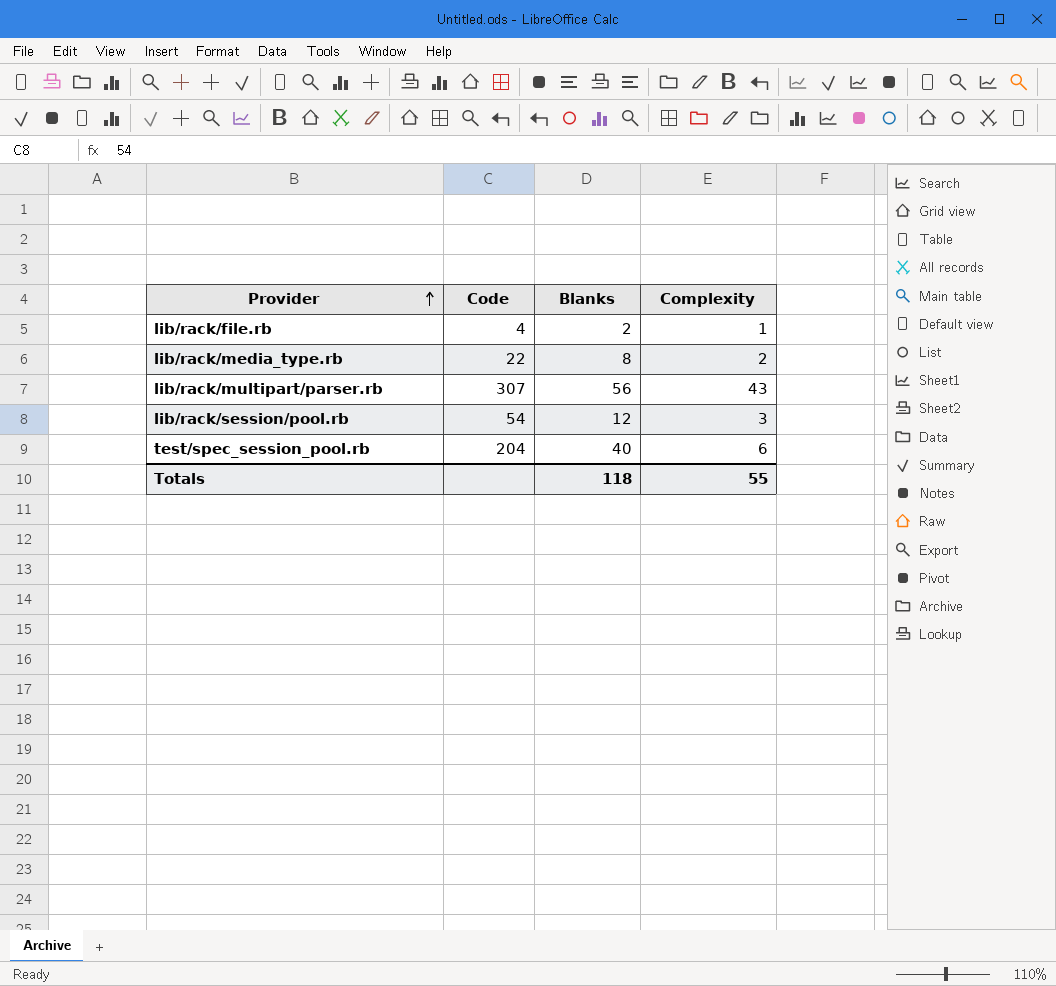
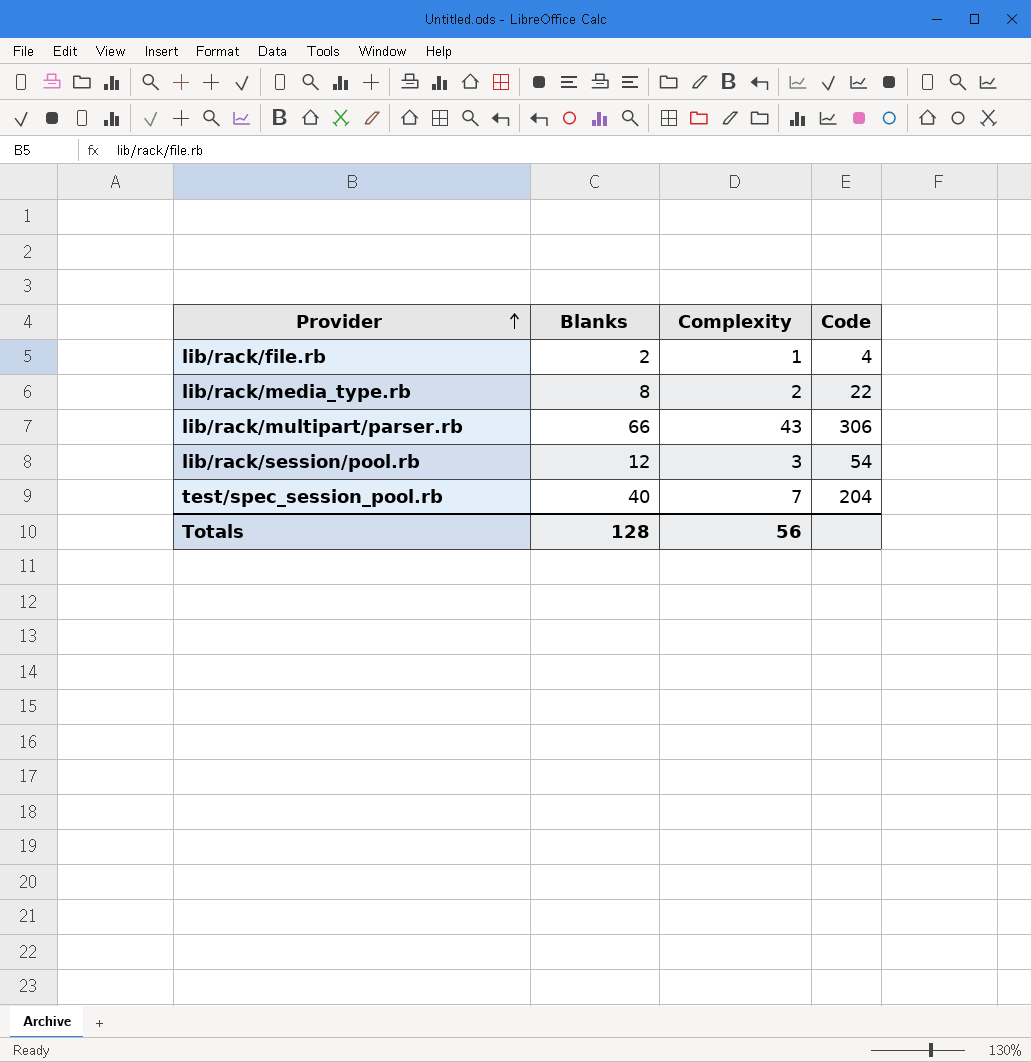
column Code | position: 2 -> 4
lib/rack/multipart/parser.rb | Blanks: 56 -> 66
lib/rack/multipart/parser.rb | Code: 307 -> 306
test/spec_session_pool.rb | Complexity: 6 -> 7
Totals | Blanks: 118 -> 128
Totals | Complexity: 55 -> 56

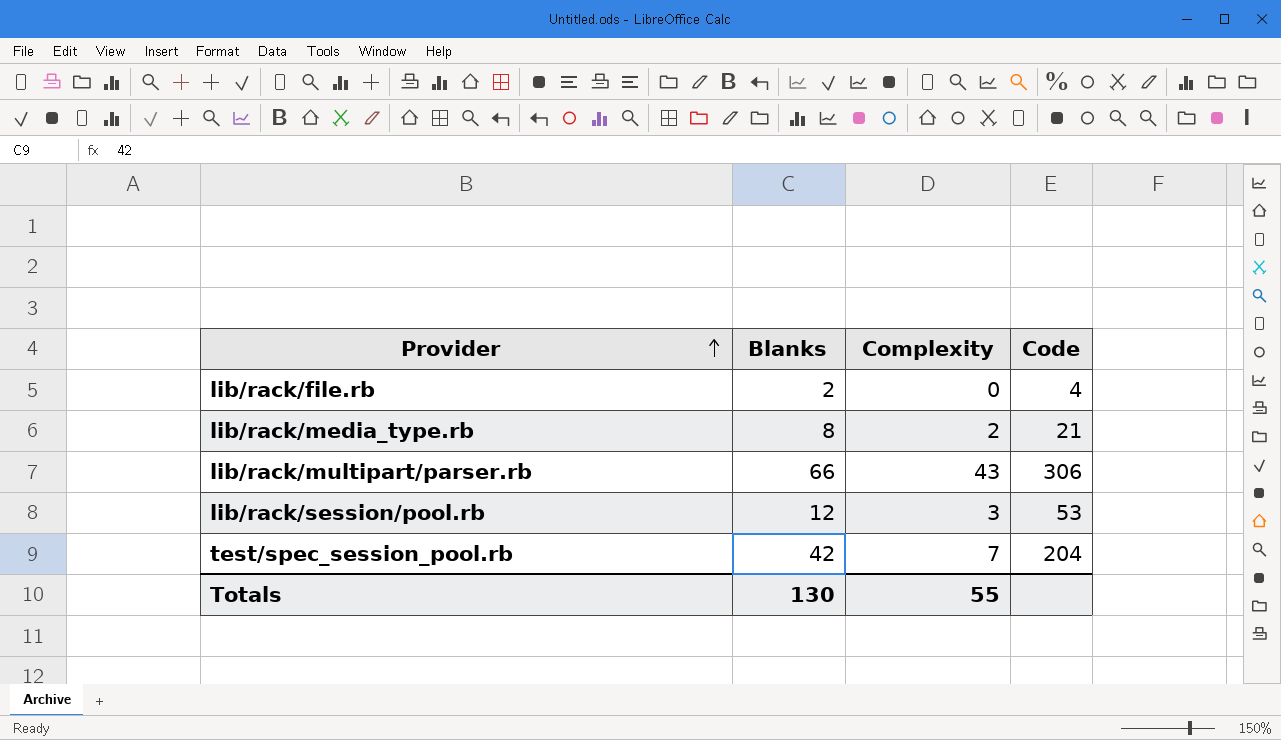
lib/rack/file.rb | Complexity: 1 -> 0
lib/rack/media_type.rb | Code: 22 -> 21
lib/rack/session/pool.rb | Code: 54 -> 53
test/spec_session_pool.rb | Blanks: 40 -> 42
Totals | Blanks: 128 -> 130
Totals | Complexity: 56 -> 55

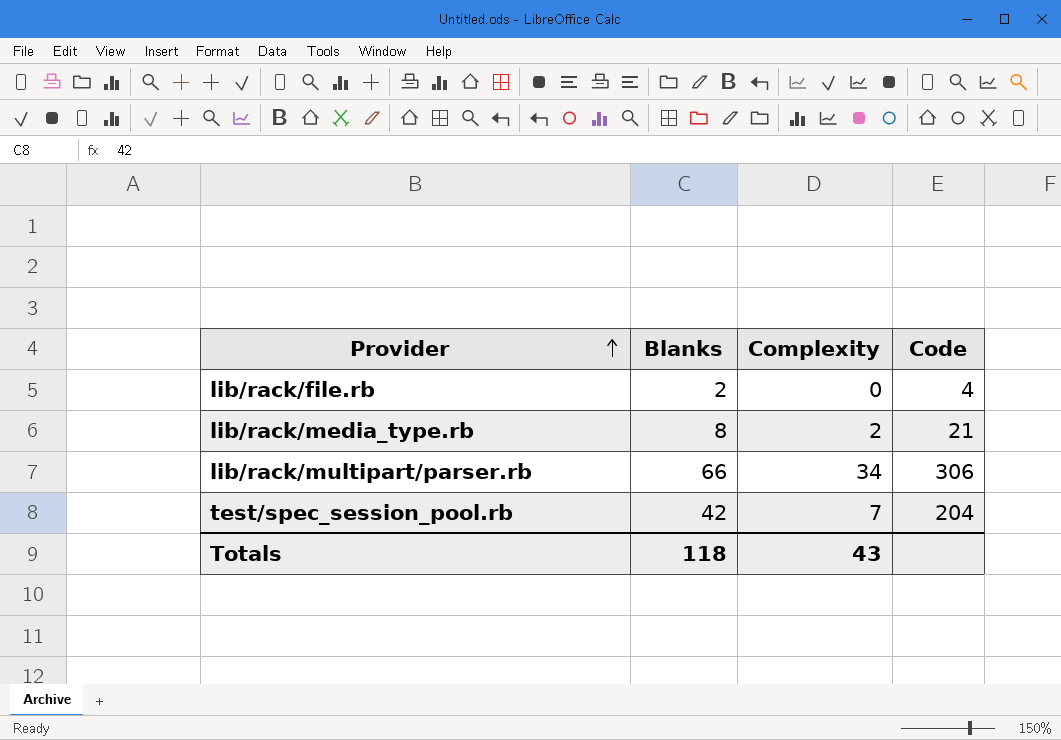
row lib/rack/session/pool.rb: 12 | 3 | 53 -> none
lib/rack/multipart/parser.rb | Complexity: 43 -> 34
Totals | Blanks: 130 -> 118
Totals | Complexity: 55 -> 43

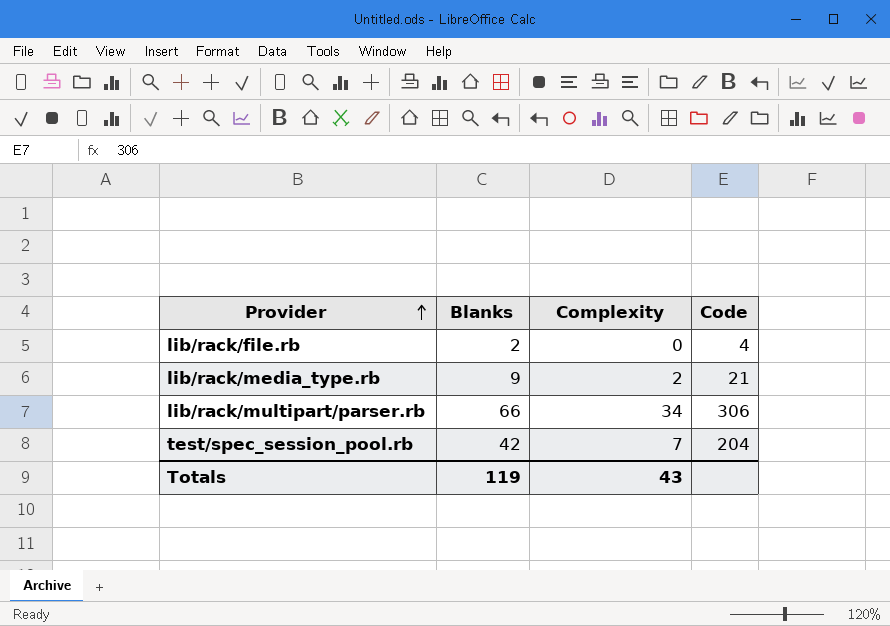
lib/rack/media_type.rb | Blanks: 8 -> 9
Totals | Blanks: 118 -> 119

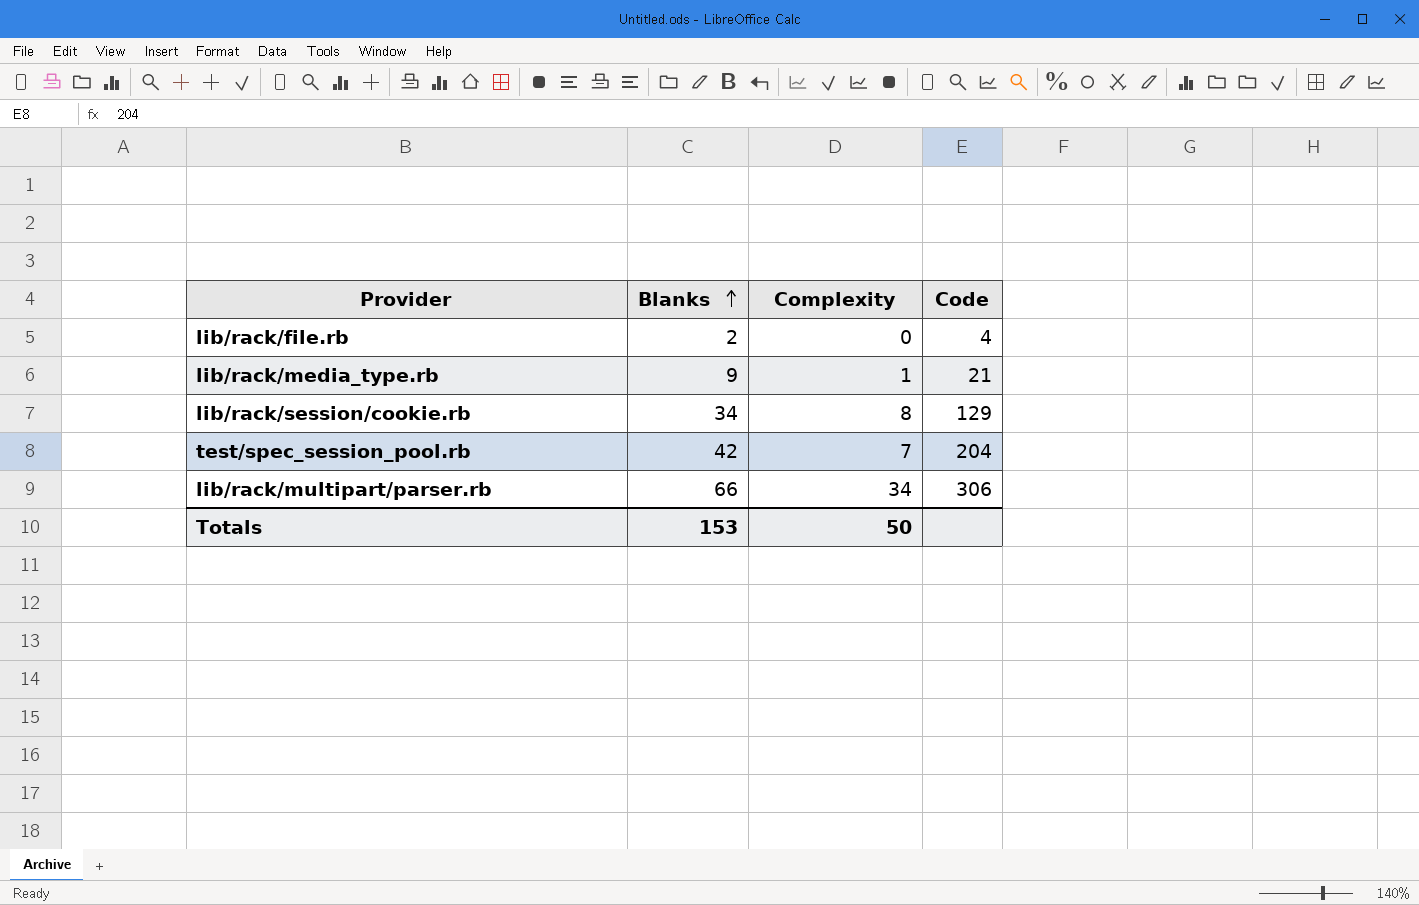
row order: Provider ascending -> Blanks ascending
lib/rack/media_type.rb | Complexity: 2 -> 1
row lib/rack/session/cookie.rb: none -> 34 | 8 | 129
Totals | Blanks: 119 -> 153
Totals | Complexity: 43 -> 50

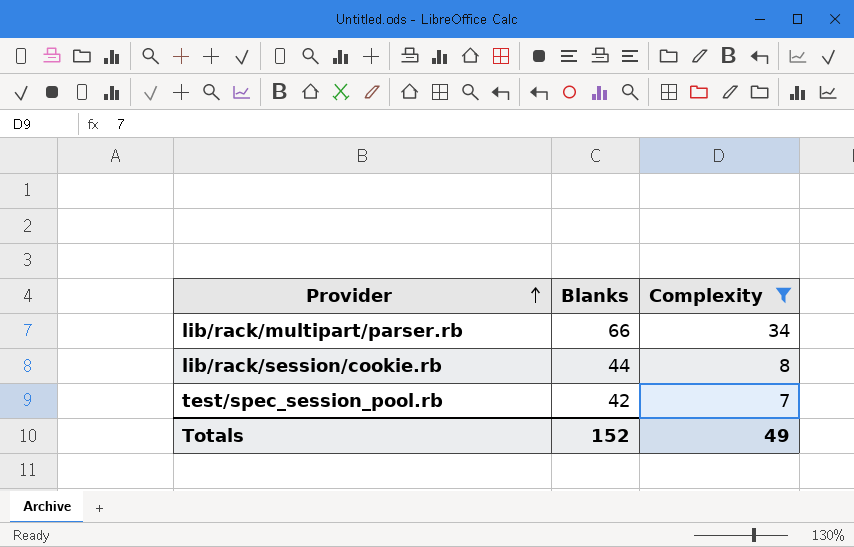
filter: none -> Complexity >= 7
row order: Blanks ascending -> Provider ascending
column Code | position: 4 -> none
lib/rack/session/cookie.rb | Blanks: 34 -> 44
Totals | Blanks: 153 -> 152
Totals | Complexity: 50 -> 49

